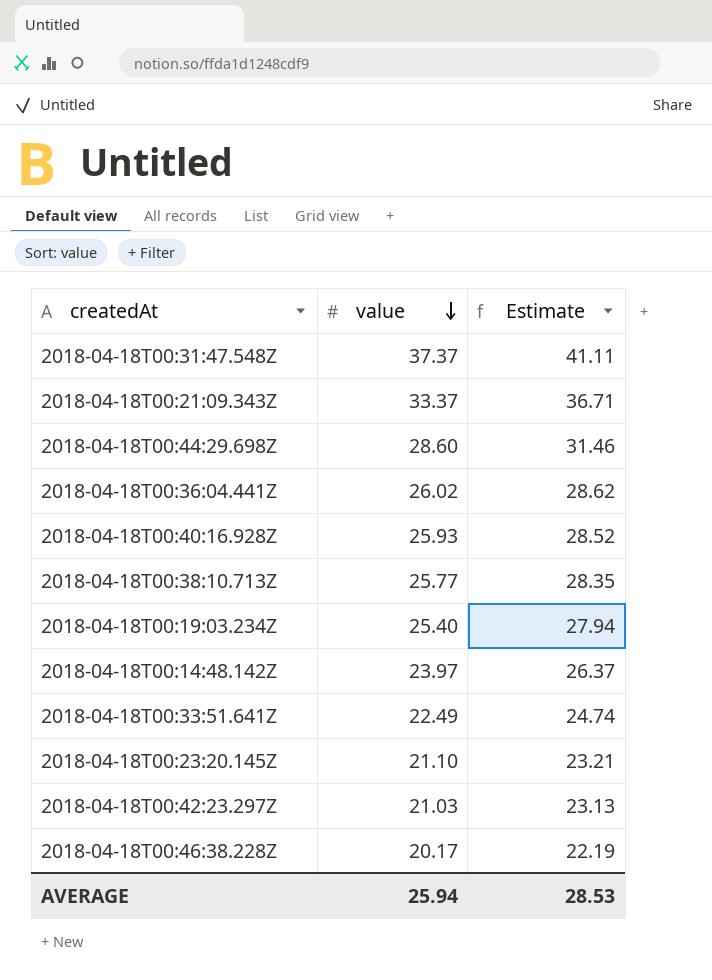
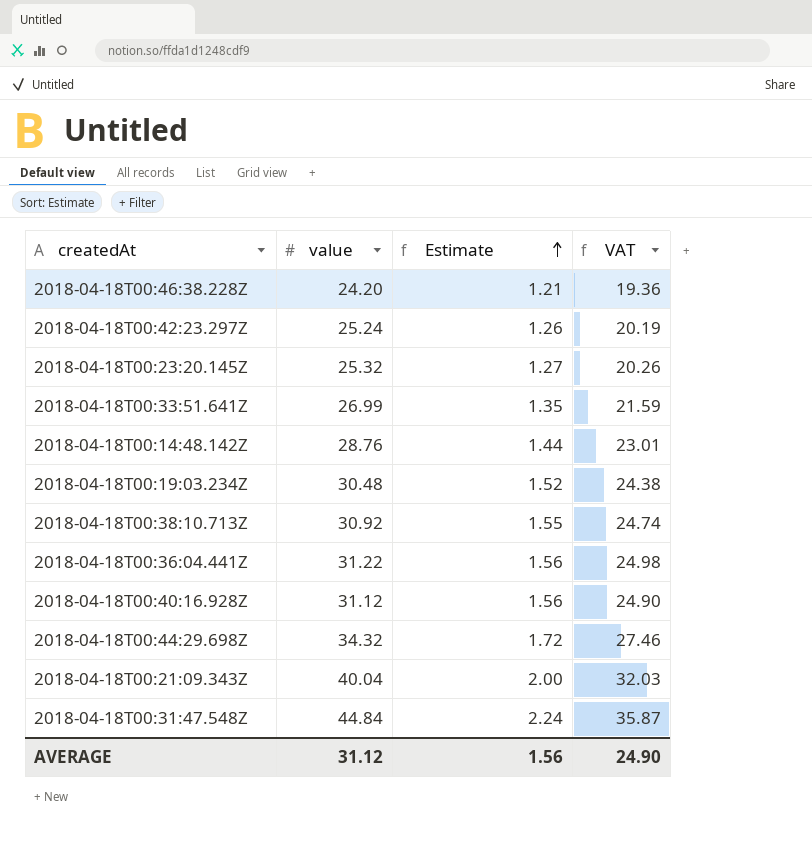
row order: value descending -> Estimate ascending
column Estimate | formula: [value] * 1.1 -> [value] * 0.05
column VAT | formula: none -> [value] * 0.8
2018-04-18T00:46:38.228Z | value: 20.17 -> 24.20
2018-04-18T00:42:23.297Z | value: 21.03 -> 25.24
2018-04-18T00:23:20.145Z | value: 21.10 -> 25.32
2018-04-18T00:33:51.641Z | value: 22.49 -> 26.99
2018-04-18T00:14:48.142Z | value: 23.97 -> 28.76
2018-04-18T00:19:03.234Z | value: 25.40 -> 30.48
2018-04-18T00:38:10.713Z | value: 25.77 -> 30.92
2018-04-18T00:36:04.441Z | value: 26.02 -> 31.22
2018-04-18T00:40:16.928Z | value: 25.93 -> 31.12
2018-04-18T00:44:29.698Z | value: 28.60 -> 34.32
2018-04-18T00:21:09.343Z | value: 33.37 -> 40.04
2018-04-18T00:31:47.548Z | value: 37.37 -> 44.84
AVERAGE | value: 25.94 -> 31.12
AVERAGE | Estimate: 28.53 -> 1.56

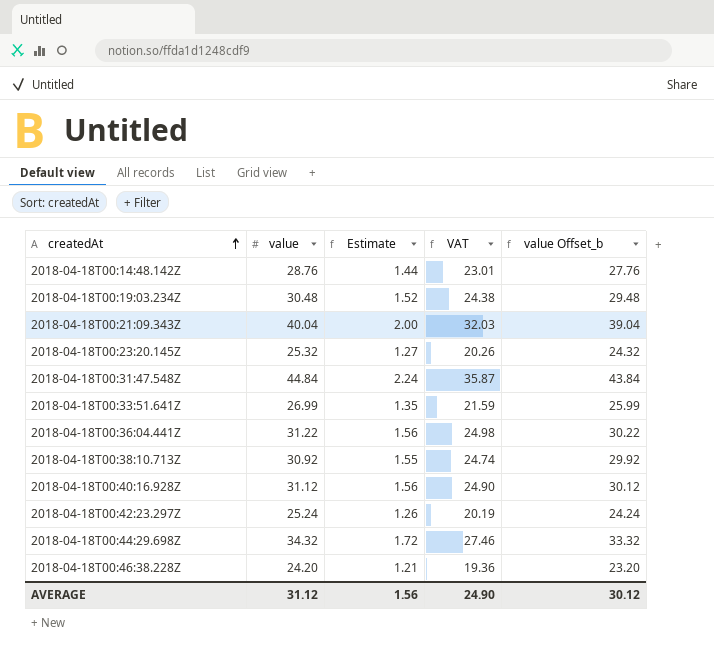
row order: Estimate ascending -> createdAt ascending
column value Offset_b | formula: none -> [value] - 1

